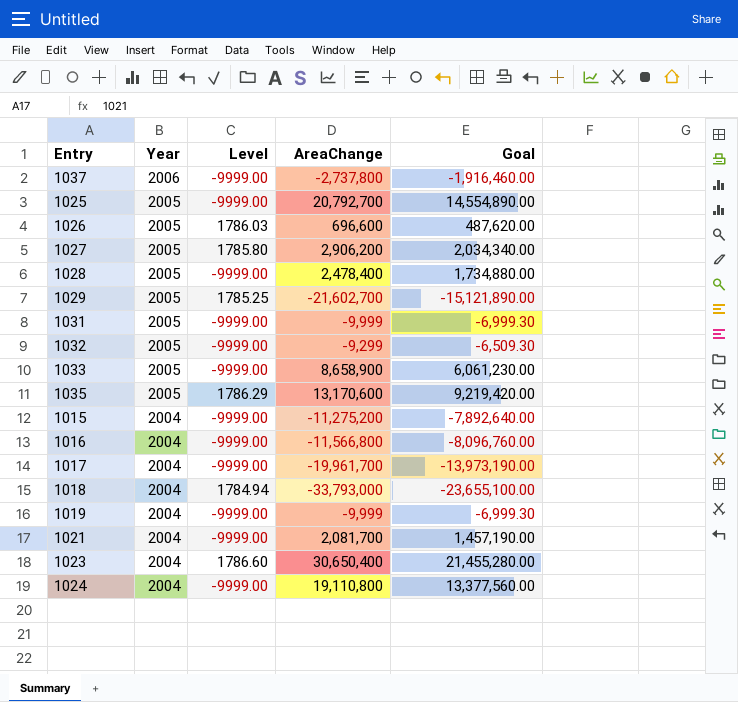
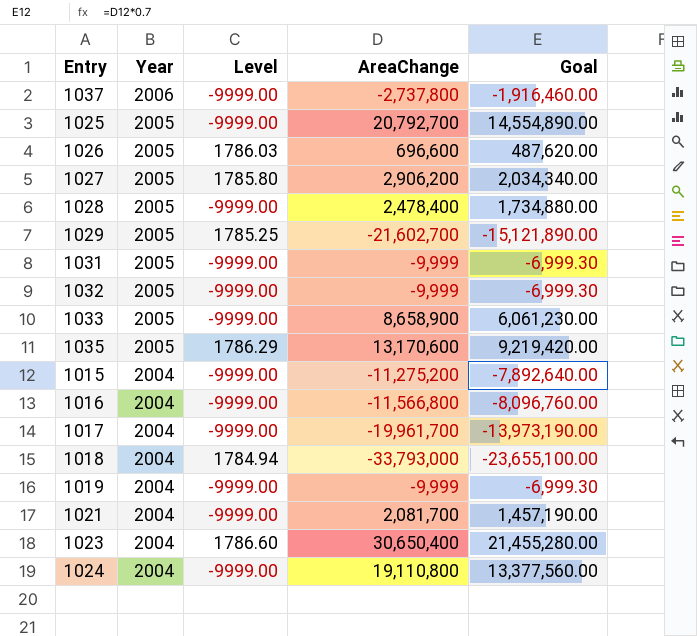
1032 | AreaChange: -9,299 -> -9,999
1032 | Goal: -6,509.30 -> -6,999.30

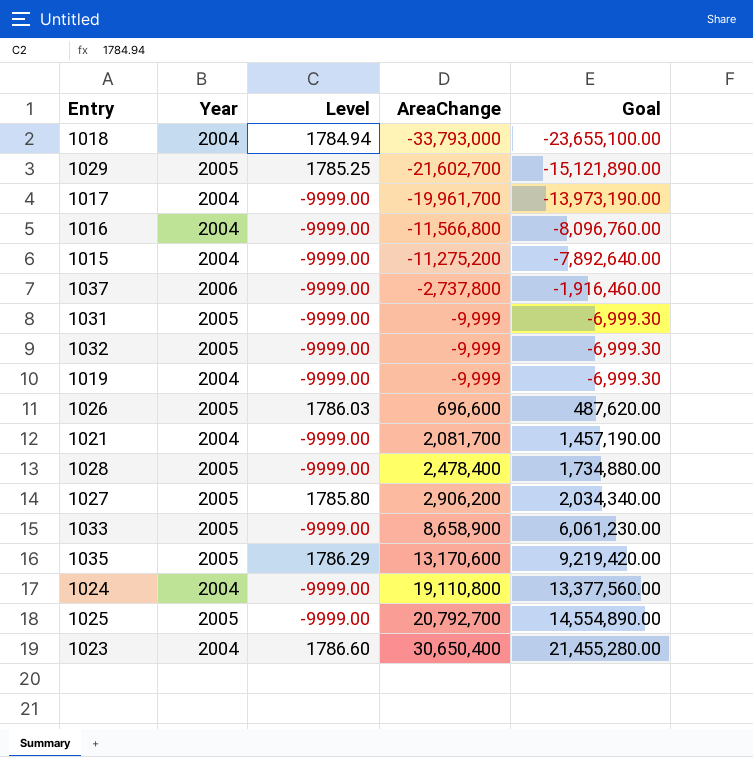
row order: Year descending -> AreaChange ascending

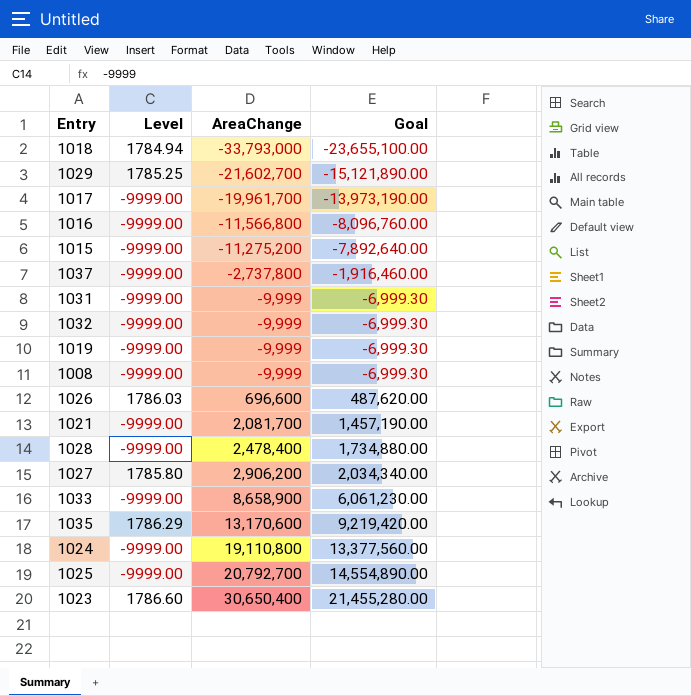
column Year | position: 2 -> none
row 1008: none -> -9999.00 | -9,999 | -6,999.30

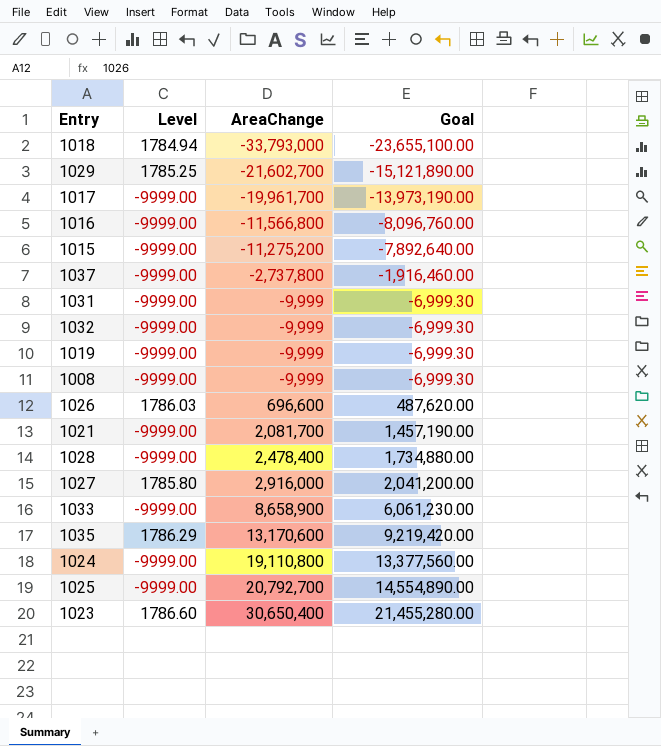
1027 | AreaChange: 2,906,200 -> 2,916,000
1027 | Goal: 2,034,340.00 -> 2,041,200.00

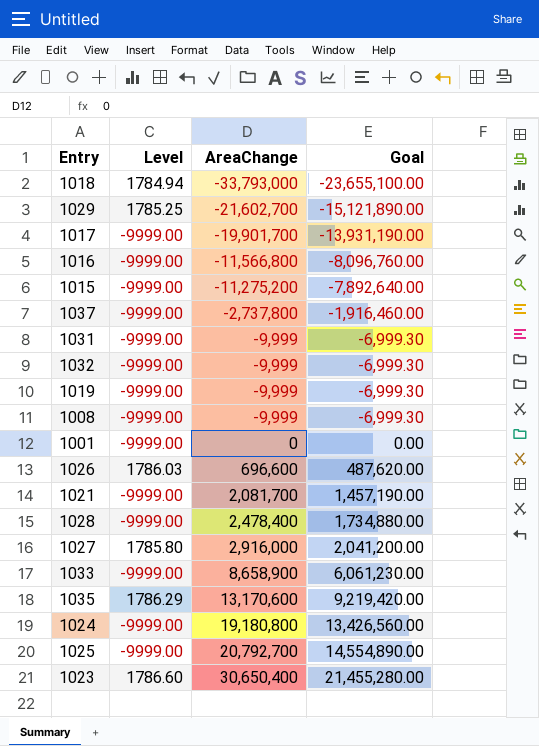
1017 | AreaChange: -19,961,700 -> -19,901,700
1017 | Goal: -13,973,190.00 -> -13,931,190.00
row 1001: none -> -9999.00 | 0 | 0.00
1024 | AreaChange: 19,110,800 -> 19,180,800
1024 | Goal: 13,377,560.00 -> 13,426,560.00

